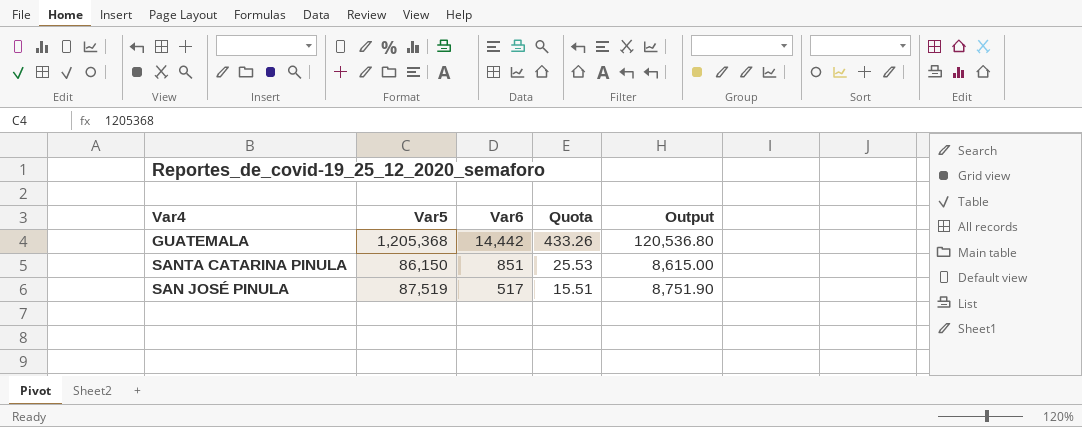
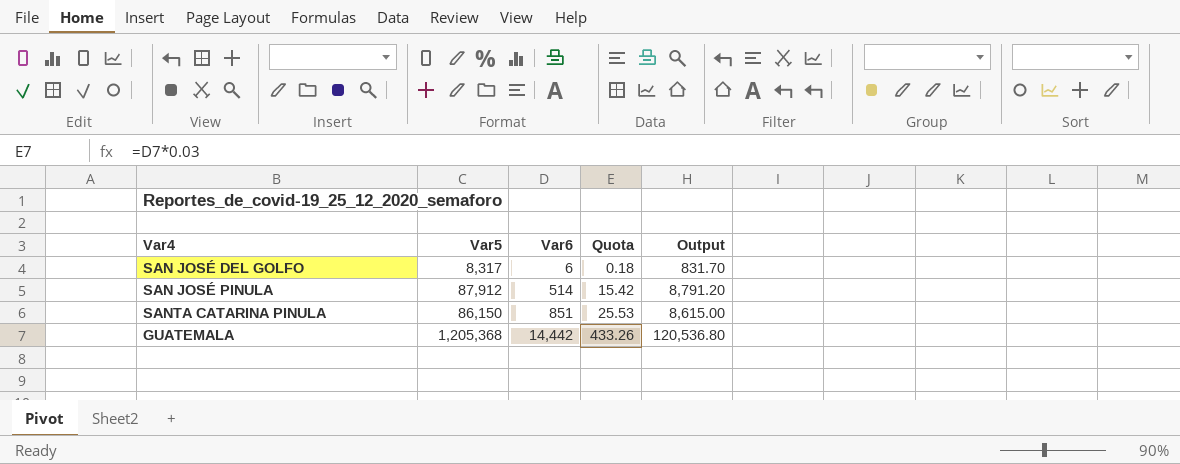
row order: Var6 descending -> Var6 ascending
row SAN JOSÉ DEL GOLFO: none -> 8,317 | 6 | 0.18 | 831.70
SAN JOSÉ PINULA | Var5: 87,519 -> 87,912
SAN JOSÉ PINULA | Var6: 517 -> 514
SAN JOSÉ PINULA | Quota: 15.51 -> 15.42
SAN JOSÉ PINULA | Output: 8,751.90 -> 8,791.20

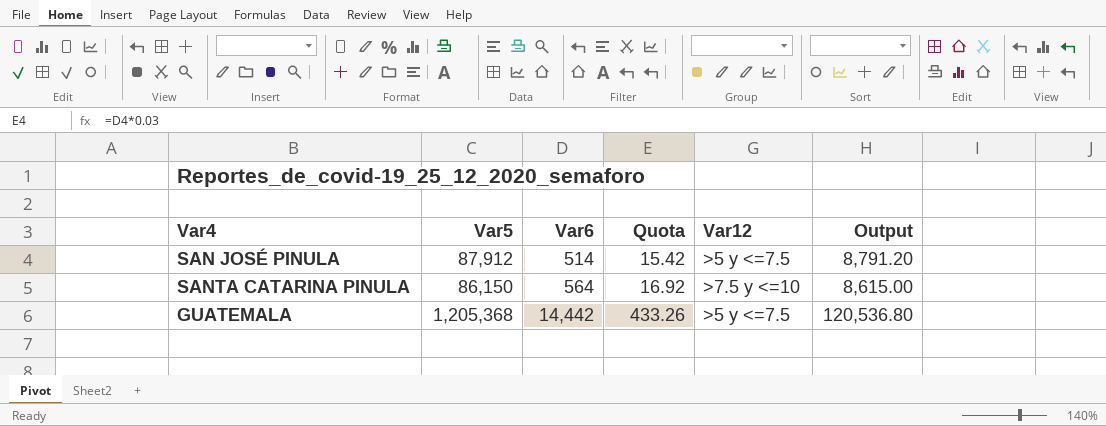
column Var12 | position: none -> 5
row SAN JOSÉ DEL GOLFO: 8,317 | 6 | 0.18 | 831.70 -> none
SANTA CATARINA PINULA | Var6: 851 -> 564
SANTA CATARINA PINULA | Quota: 25.53 -> 16.92

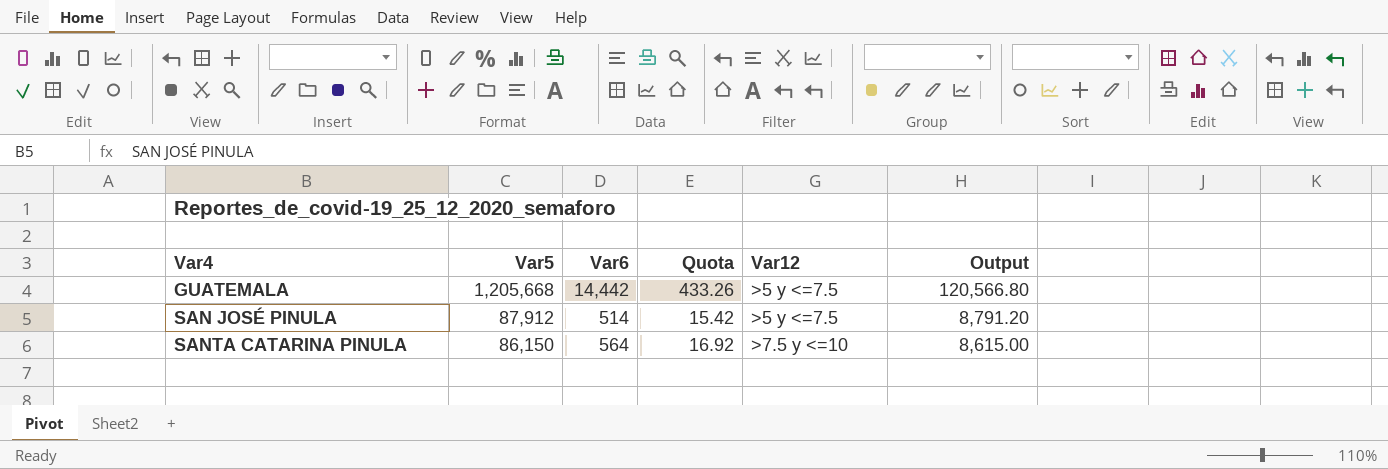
row order: Var6 ascending -> Var4 ascending
GUATEMALA | Var5: 1,205,368 -> 1,205,668
GUATEMALA | Output: 120,536.80 -> 120,566.80

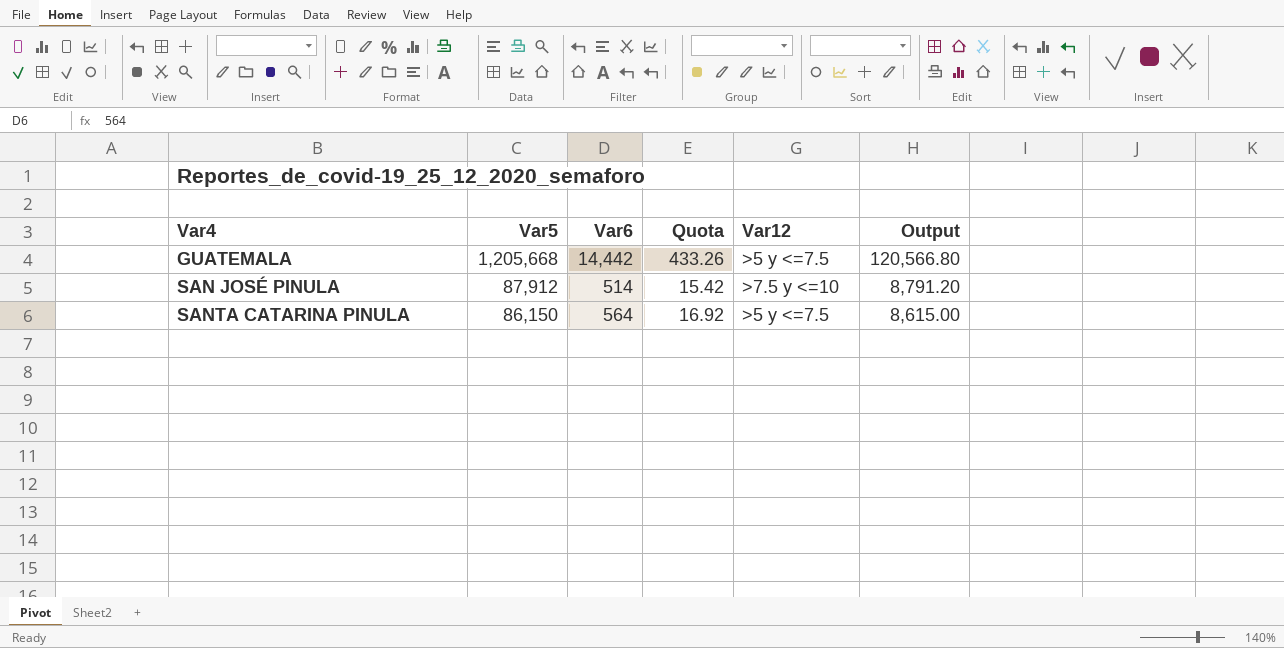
SAN JOSÉ PINULA | Var12: >5 y <=7.5 -> >7.5 y <=10
SANTA CATARINA PINULA | Var12: >7.5 y <=10 -> >5 y <=7.5

